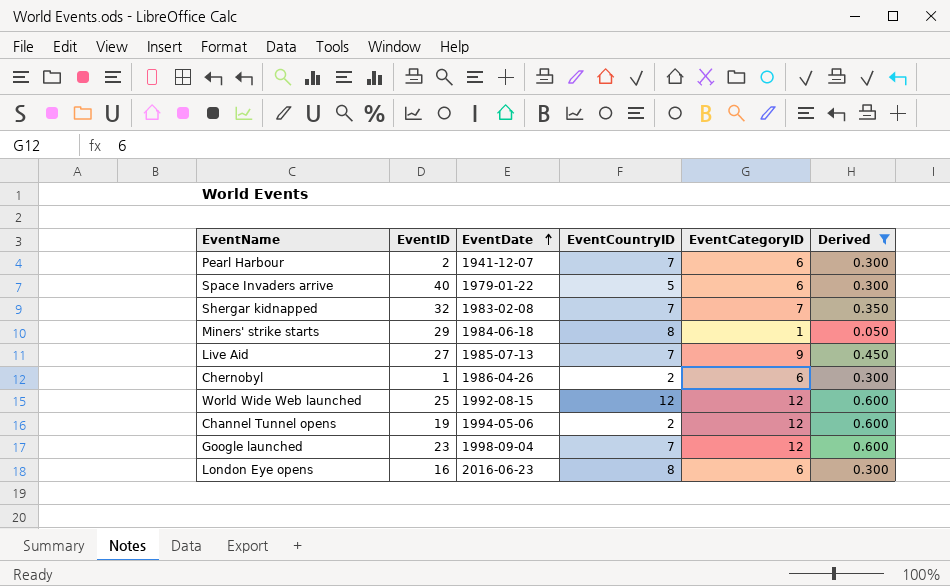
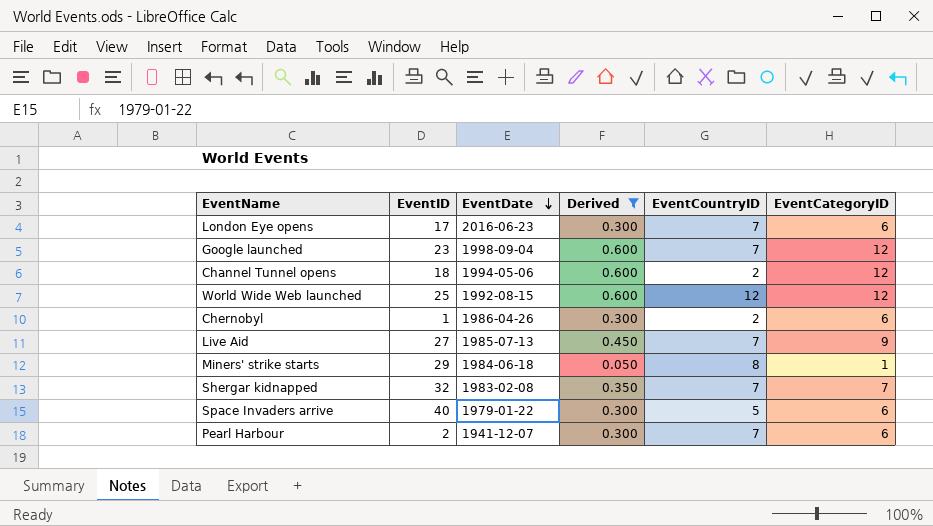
row order: EventDate ascending -> EventDate descending
column Derived | position: 6 -> 4
London Eye opens | EventID: 16 -> 17
London Eye opens | EventCountryID: 8 -> 7
Channel Tunnel opens | EventID: 19 -> 18

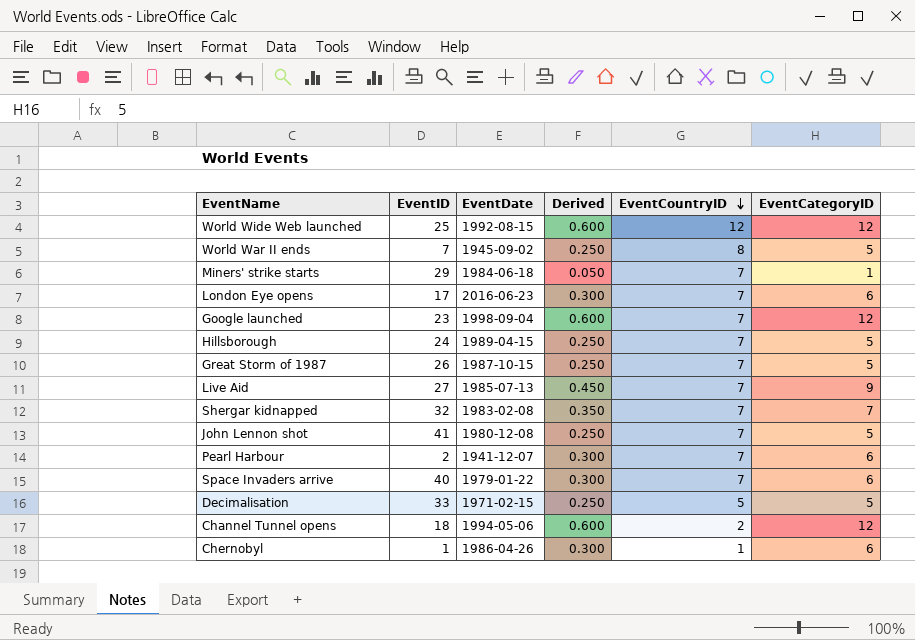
filter: Derived != 0.250 -> none
row order: EventDate descending -> EventCountryID descending
Miners' strike starts | EventCountryID: 8 -> 7
Space Invaders arrive | EventCountryID: 5 -> 7
Chernobyl | EventCountryID: 2 -> 1

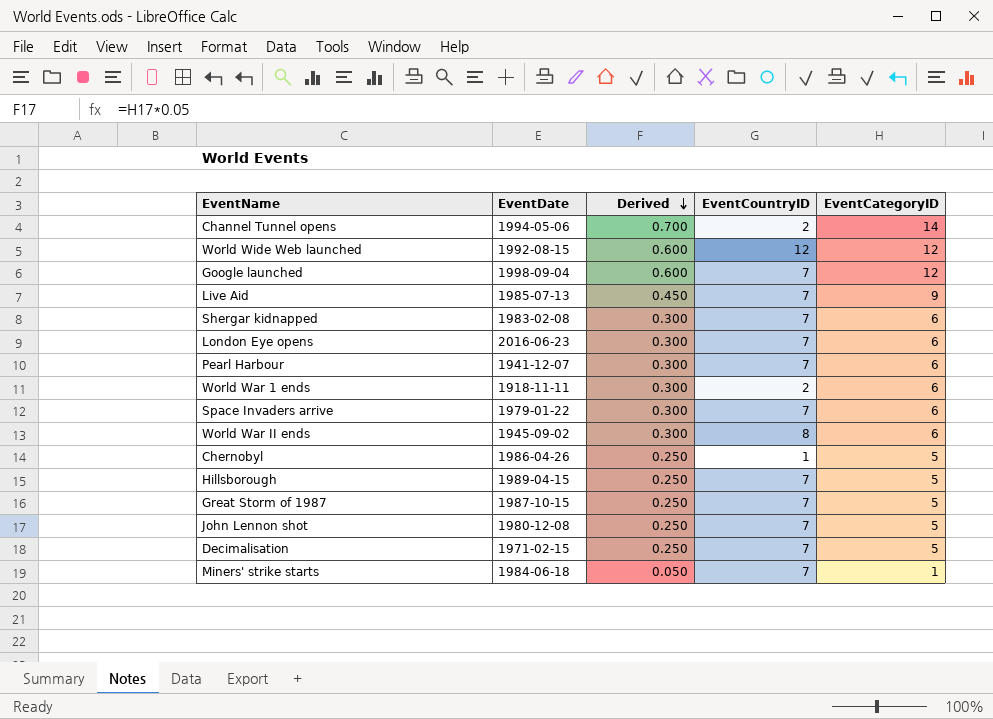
row order: EventCountryID descending -> Derived descending
column EventID | position: 2 -> none
Channel Tunnel opens | Derived: 0.600 -> 0.700
Channel Tunnel opens | EventCategoryID: 12 -> 14
Shergar kidnapped | Derived: 0.350 -> 0.300
Shergar kidnapped | EventCategoryID: 7 -> 6
row World War 1 ends: none -> 1918-11-11 | 0.300 | 2 | 6
World War II ends | Derived: 0.250 -> 0.300
World War II ends | EventCategoryID: 5 -> 6
Chernobyl | Derived: 0.300 -> 0.250
Chernobyl | EventCategoryID: 6 -> 5
Decimalisation | EventCountryID: 5 -> 7

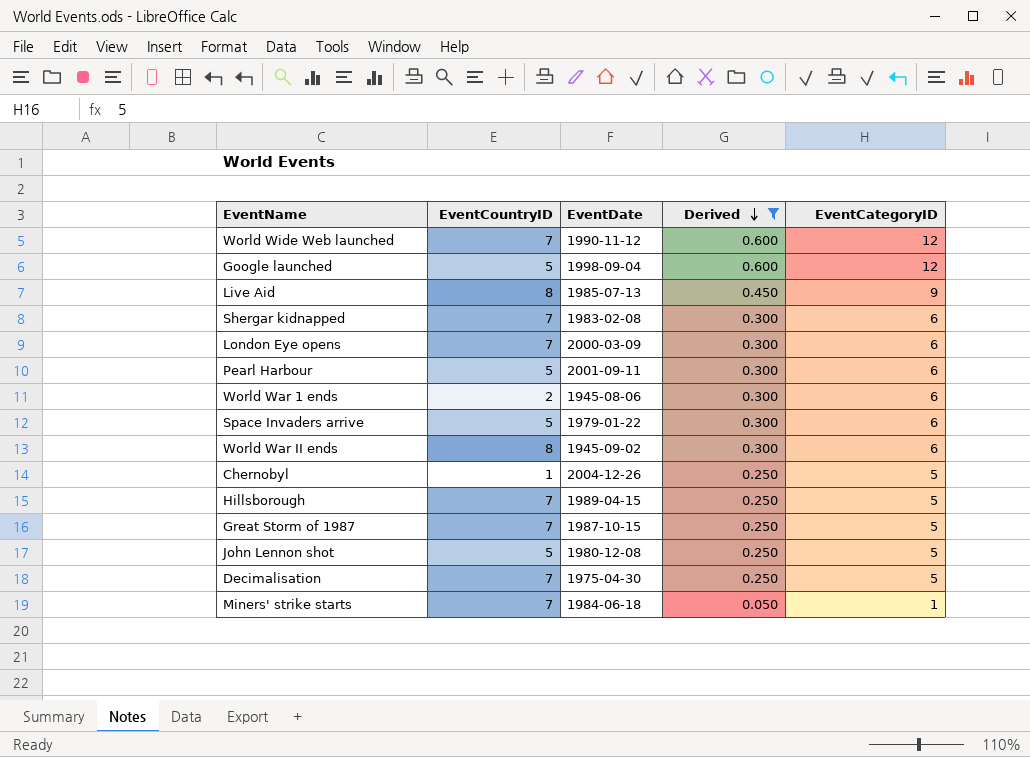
filter: none -> Derived != 0.700
column EventCountryID | position: 4 -> 2
World Wide Web launched | EventCountryID: 12 -> 7
World Wide Web launched | EventDate: 1992-08-15 -> 1990-11-12
Google launched | EventCountryID: 7 -> 5
Live Aid | EventCountryID: 7 -> 8
London Eye opens | EventDate: 2016-06-23 -> 2000-03-09
Pearl Harbour | EventCountryID: 7 -> 5
Pearl Harbour | EventDate: 1941-12-07 -> 2001-09-11
World War 1 ends | EventDate: 1918-11-11 -> 1945-08-06
Space Invaders arrive | EventCountryID: 7 -> 5
Chernobyl | EventDate: 1986-04-26 -> 2004-12-26
John Lennon shot | EventCountryID: 7 -> 5
Decimalisation | EventDate: 1971-02-15 -> 1975-04-30

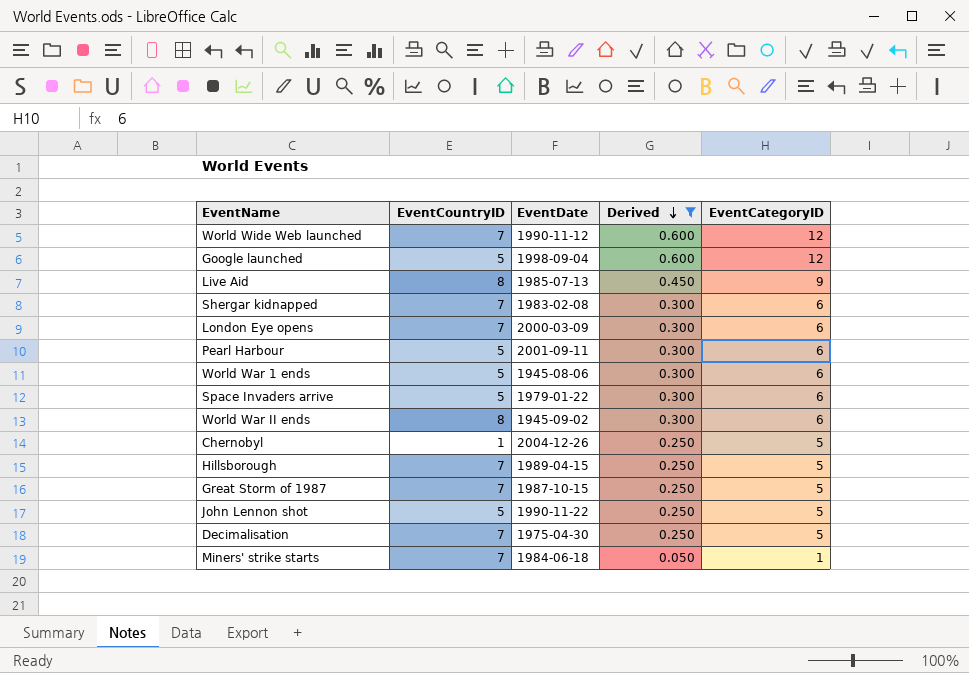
World War 1 ends | EventCountryID: 2 -> 5
John Lennon shot | EventDate: 1980-12-08 -> 1990-11-22

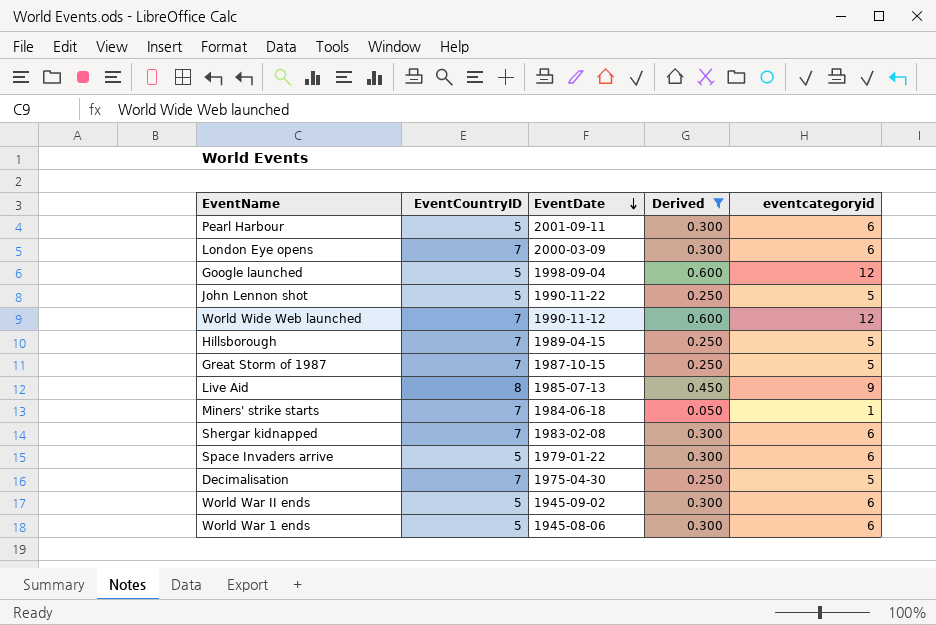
row order: Derived descending -> EventDate descending
column name: EventCategoryID -> eventcategoryid
row Chernobyl: 1 | 2004-12-26 | 0.250 | 5 -> none
World War II ends | EventCountryID: 8 -> 5

